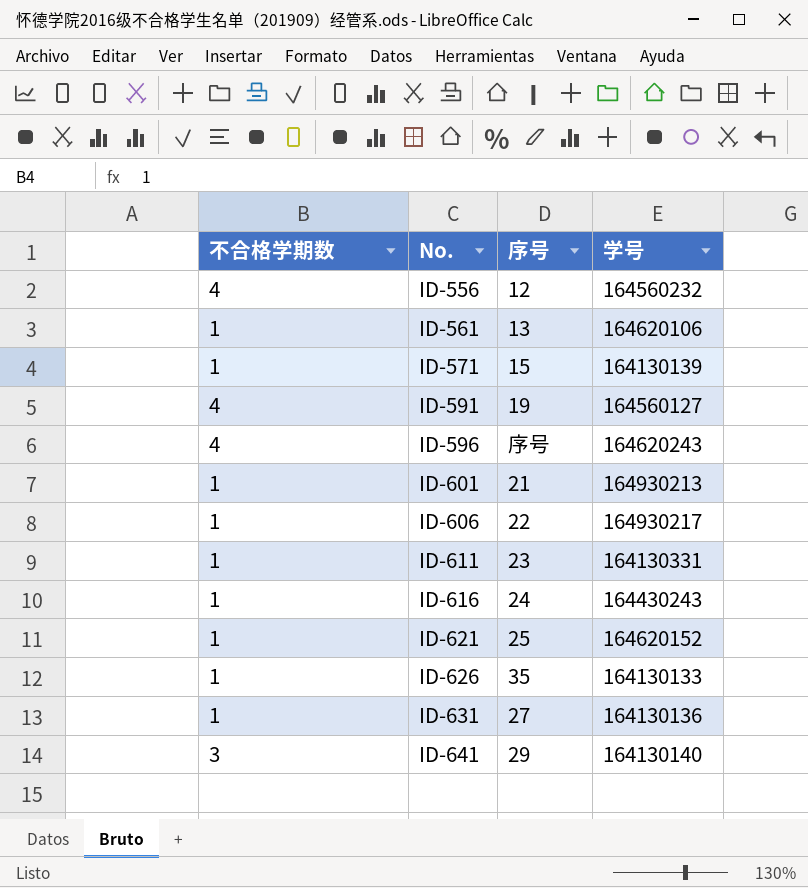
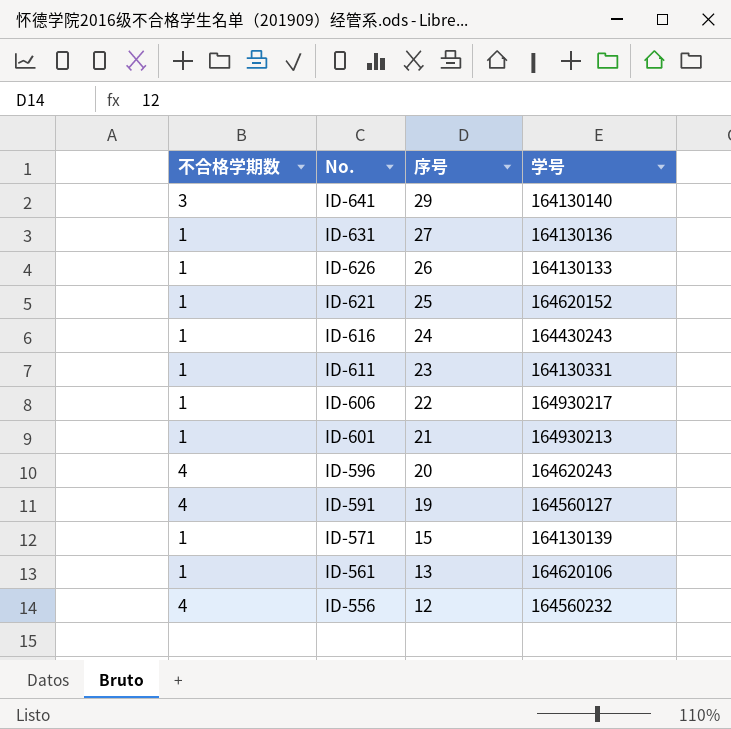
row order: No. ascending -> No. descending
ID-626 | 序号: 35 -> 26
ID-596 | 序号: 序号 -> 20

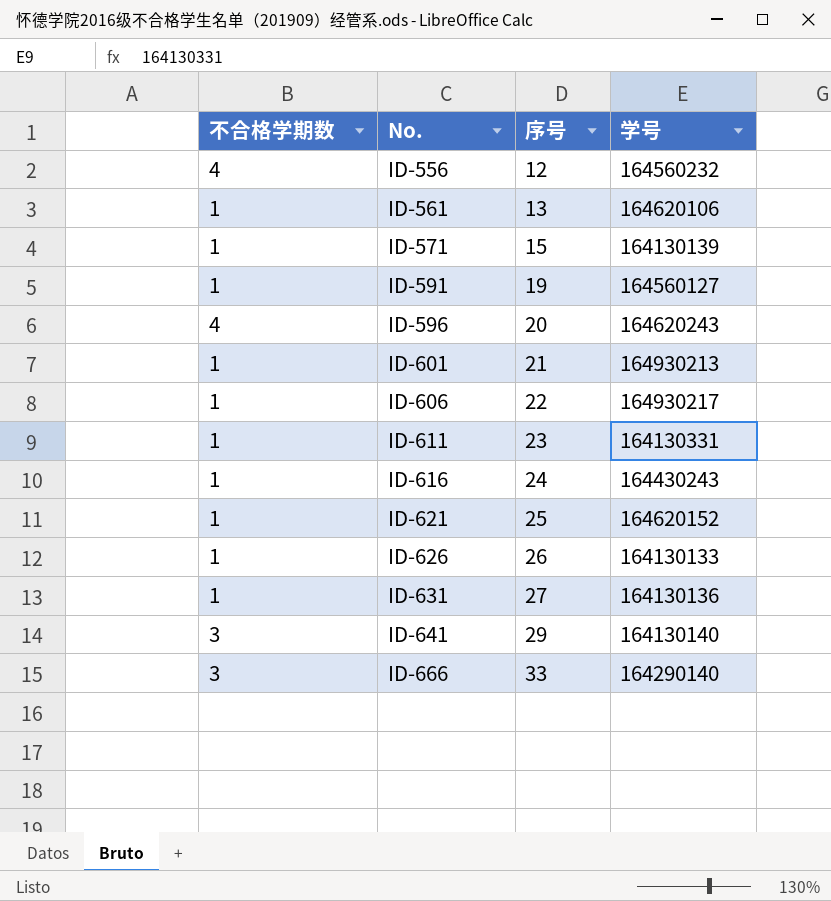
row order: No. descending -> No. ascending
ID-591 | 不合格学期数: 4 -> 1
row ID-666: none -> 3 | 33 | 164290140

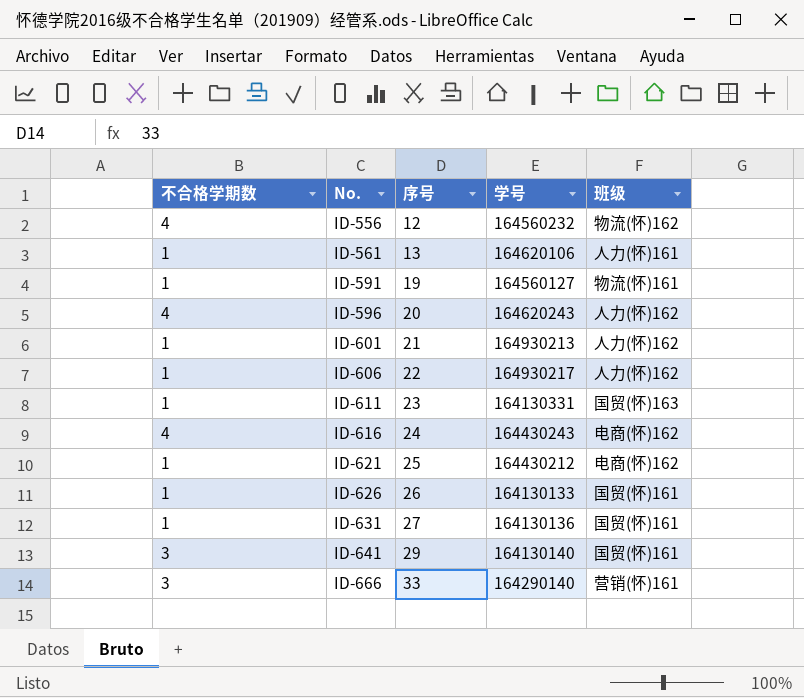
column 班级 | position: none -> 5
row ID-571: 1 | 15 | 164130139 -> none
ID-616 | 不合格学期数: 1 -> 4
ID-621 | 学号: 164620152 -> 164430212

